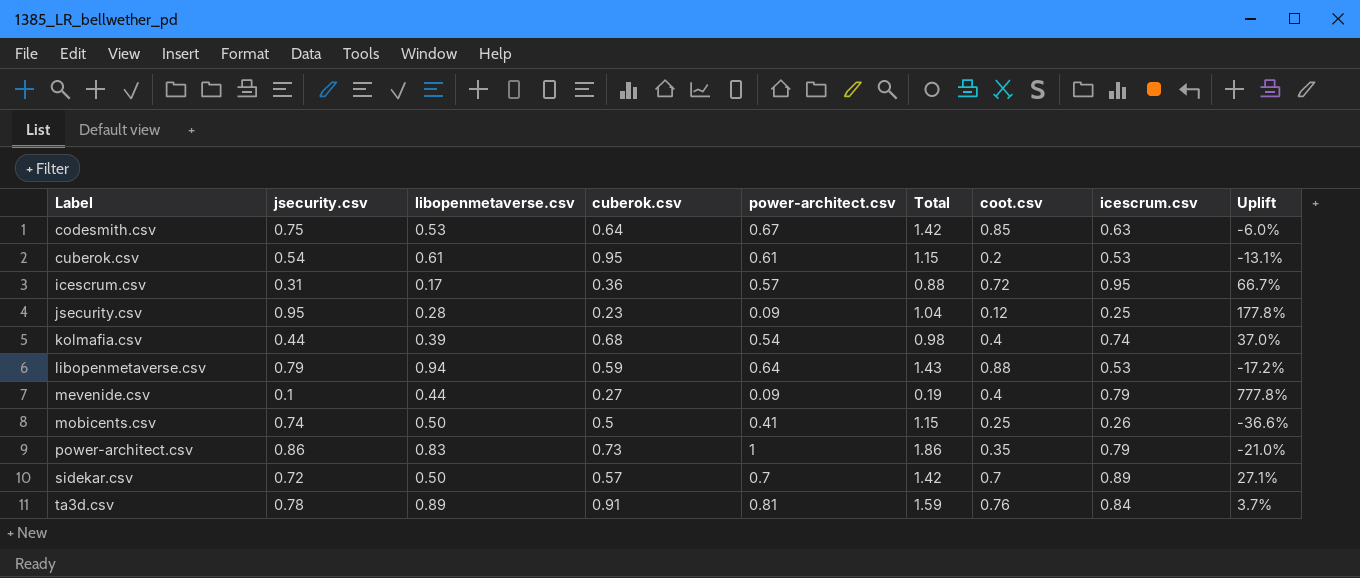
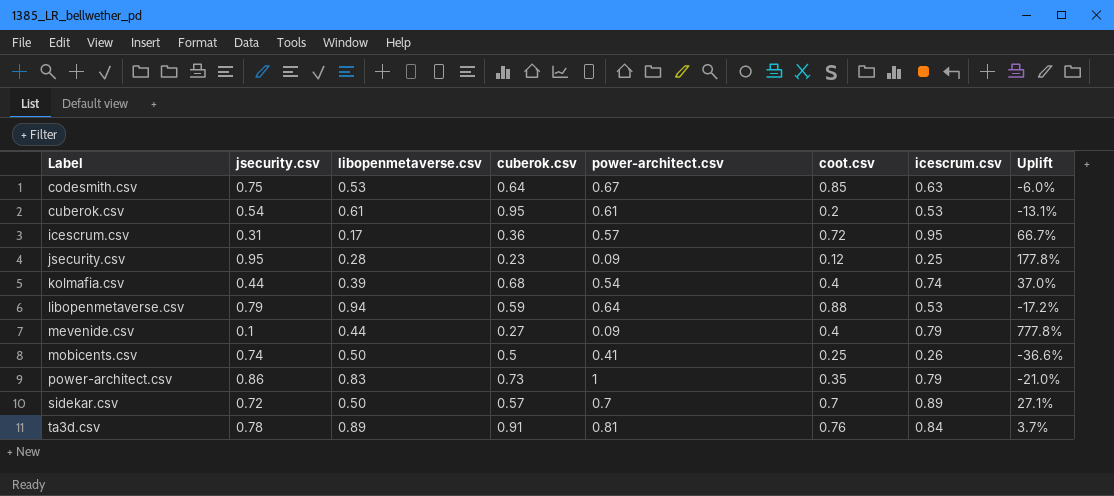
column Total | formula: [jsecurity.csv] + [power-architect.csv] -> none

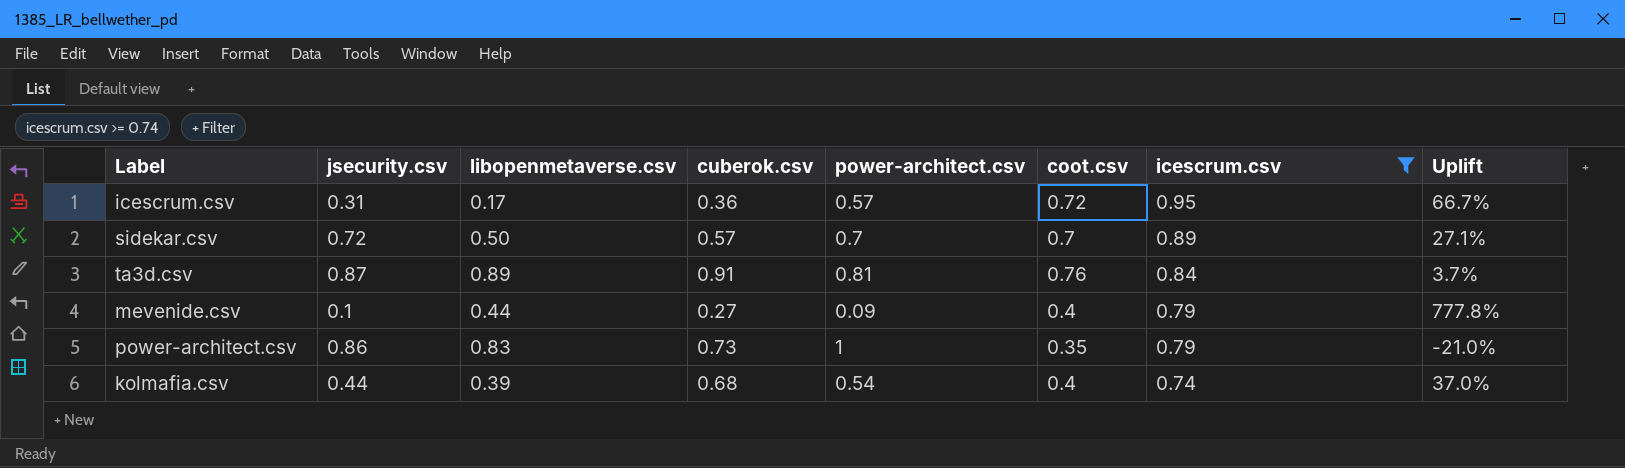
filter: none -> icescrum.csv >= 0.74
row order: Label ascending -> icescrum.csv descending
ta3d.csv | jsecurity.csv: 0.78 -> 0.87

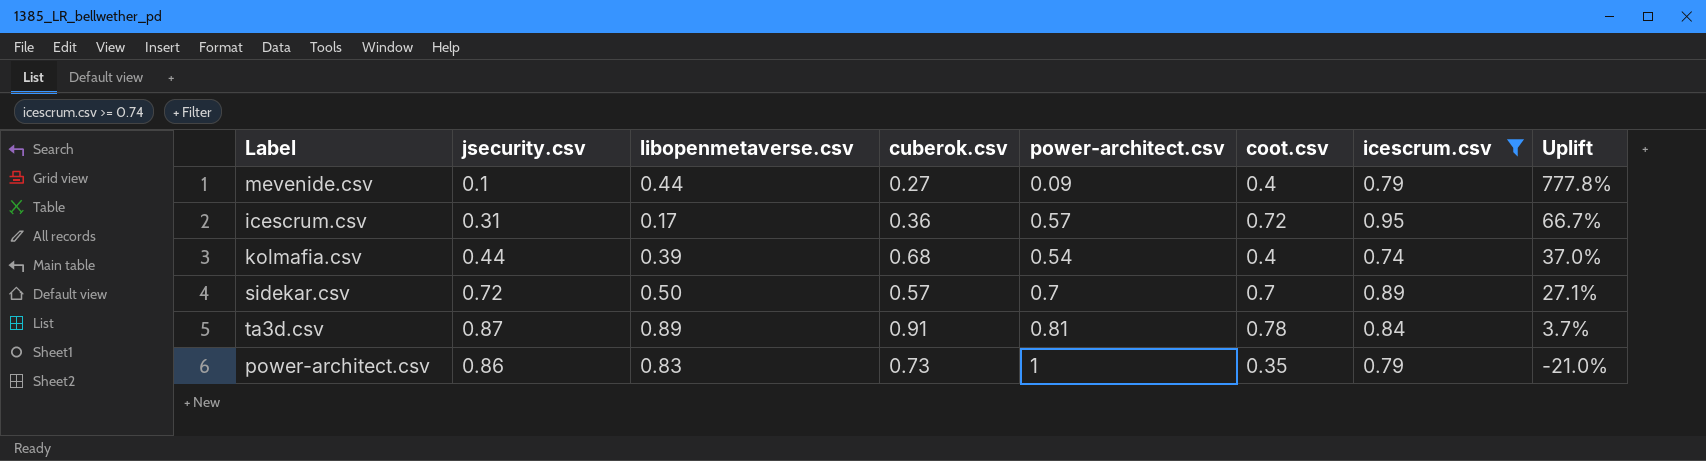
row order: icescrum.csv descending -> Uplift descending
ta3d.csv | coot.csv: 0.76 -> 0.78

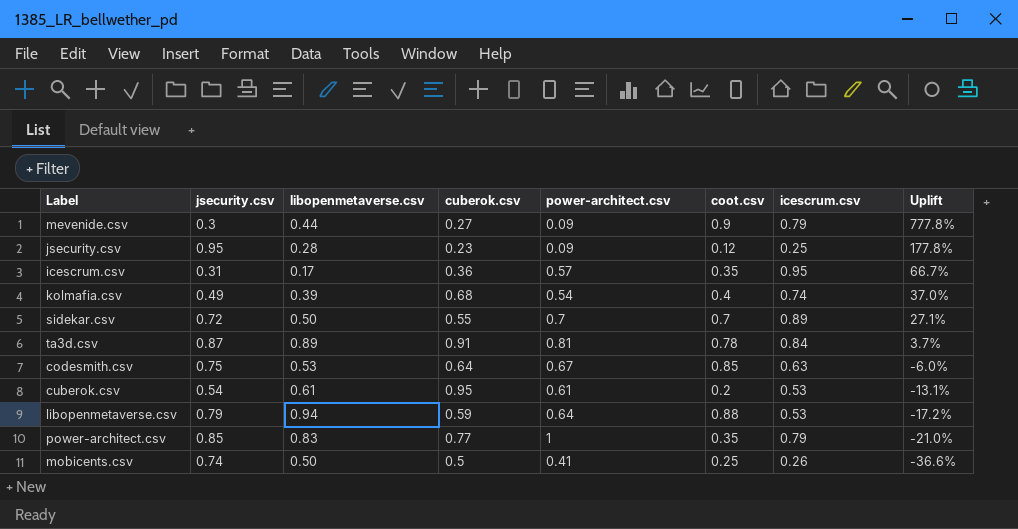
filter: icescrum.csv >= 0.74 -> none
mevenide.csv | jsecurity.csv: 0.1 -> 0.3
mevenide.csv | coot.csv: 0.4 -> 0.9
icescrum.csv | coot.csv: 0.72 -> 0.35
kolmafia.csv | jsecurity.csv: 0.44 -> 0.49
sidekar.csv | cuberok.csv: 0.57 -> 0.55
power-architect.csv | jsecurity.csv: 0.86 -> 0.85
power-architect.csv | cuberok.csv: 0.73 -> 0.77

